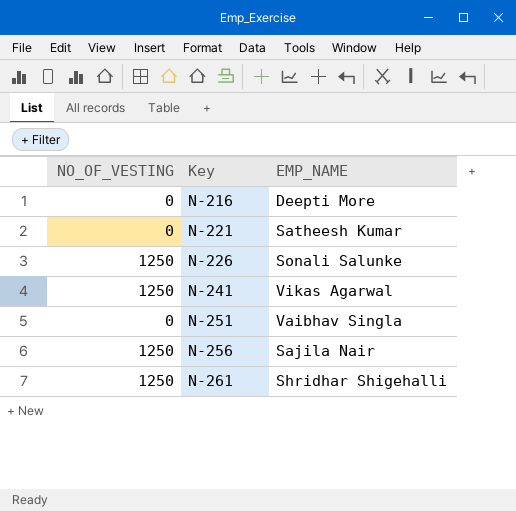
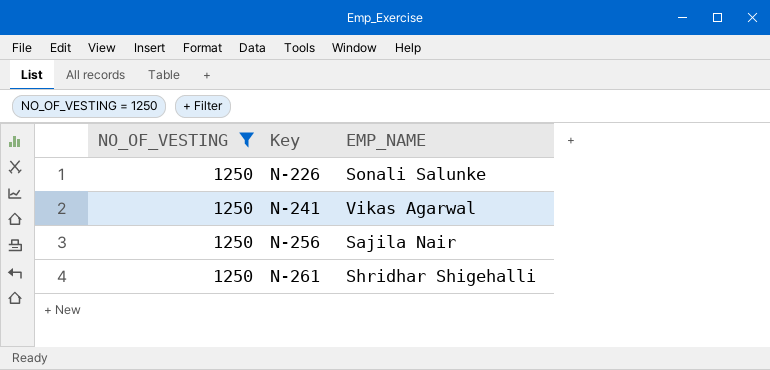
filter: none -> NO_OF_VESTING = 1250

